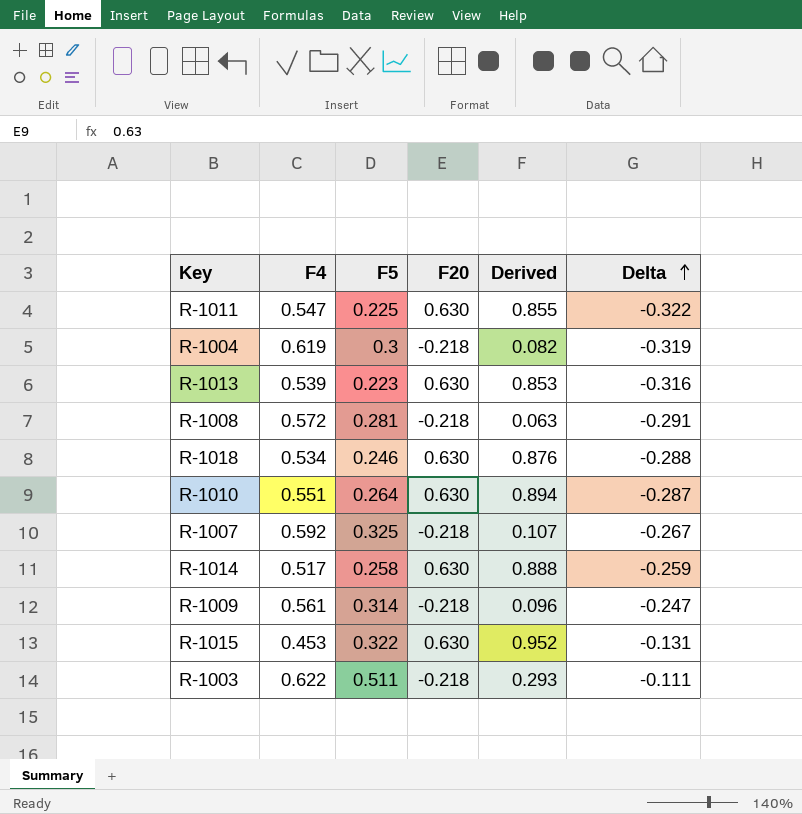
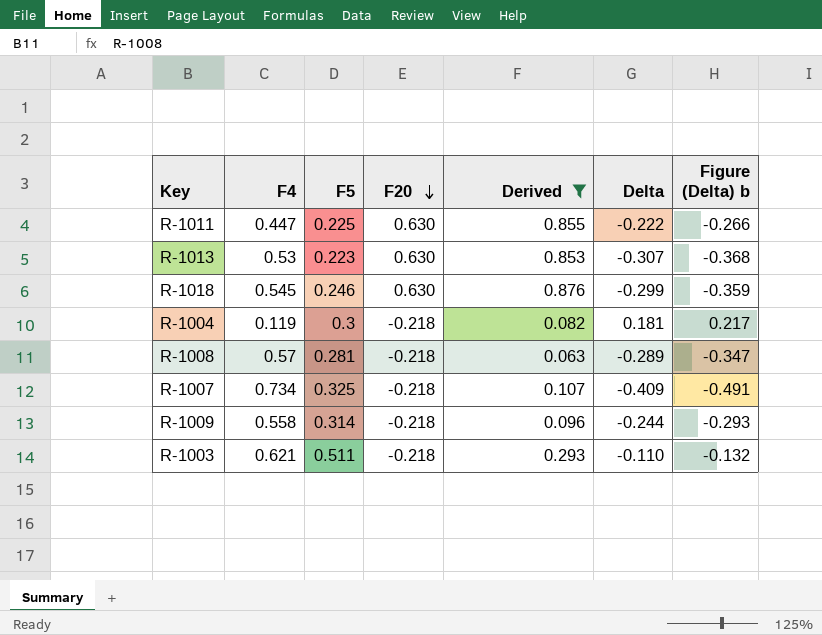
filter: none -> Derived <= 0.876
row order: Delta ascending -> F20 descending
column Figure (Delta) b | formula: none -> [Delta] * 1.2
R-1011 | F4: 0.547 -> 0.447
R-1011 | Delta: -0.322 -> -0.222
R-1013 | F4: 0.539 -> 0.53
R-1013 | Delta: -0.316 -> -0.307
R-1018 | F4: 0.534 -> 0.545
R-1018 | Delta: -0.288 -> -0.299
R-1004 | F4: 0.619 -> 0.119
R-1004 | Delta: -0.319 -> 0.181
R-1008 | F4: 0.572 -> 0.57
R-1008 | Delta: -0.291 -> -0.289
R-1007 | F4: 0.592 -> 0.734
R-1007 | Delta: -0.267 -> -0.409
R-1009 | F4: 0.561 -> 0.558
R-1009 | Delta: -0.247 -> -0.244
R-1003 | F4: 0.622 -> 0.621
R-1003 | Delta: -0.111 -> -0.110

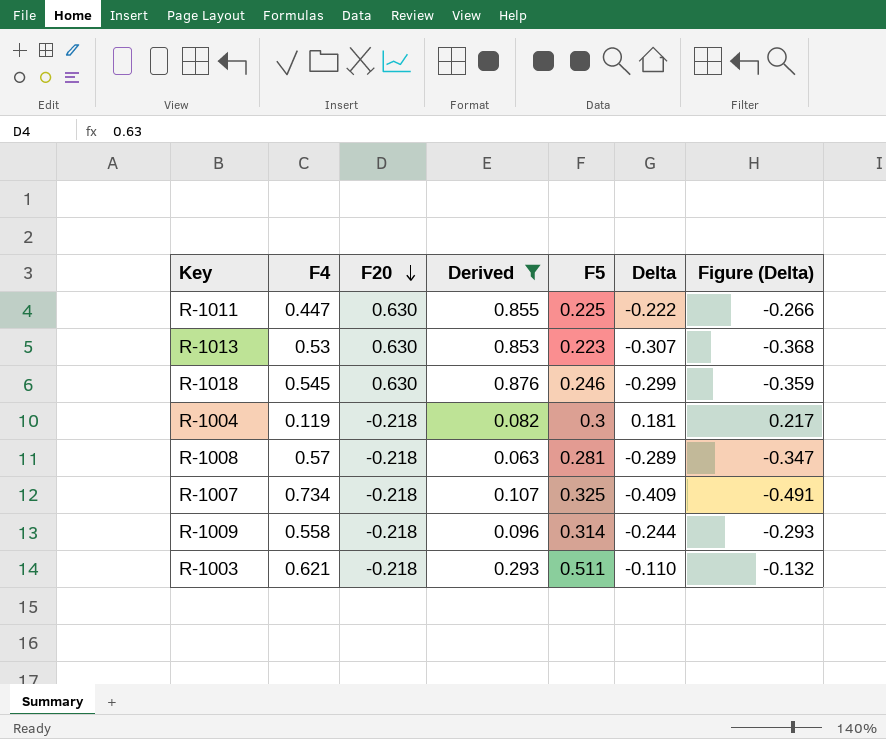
column F5 | position: 3 -> 5
column name: Figure (Delta) b -> Figure (Delta)

